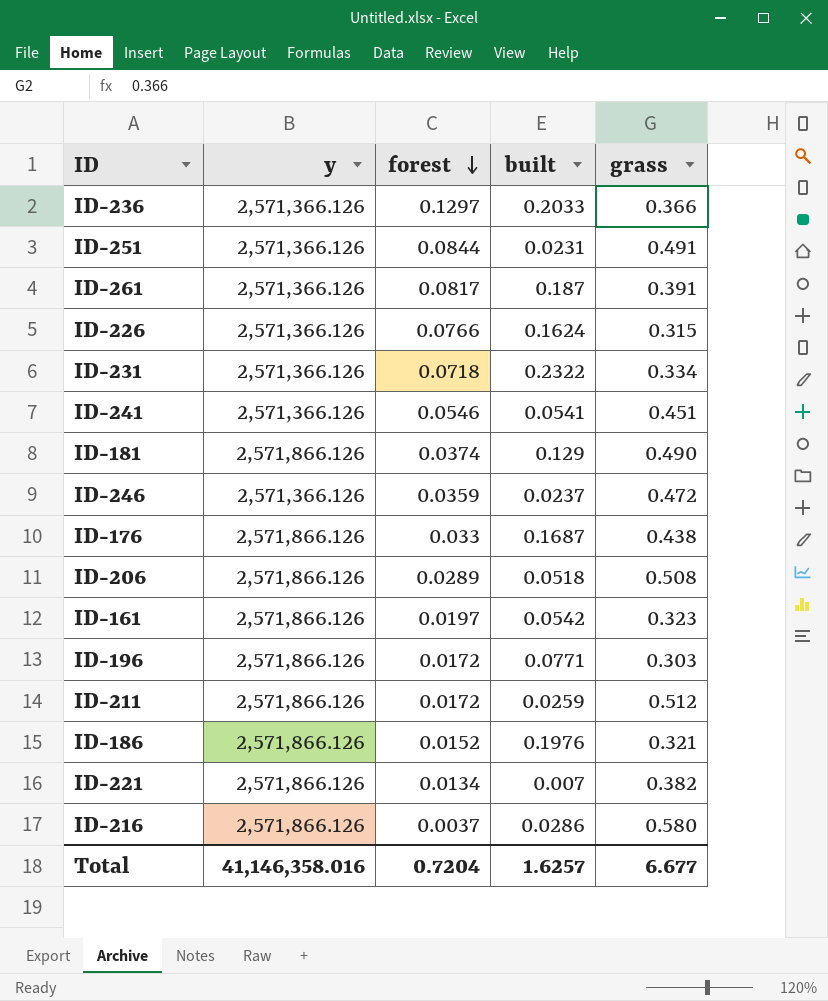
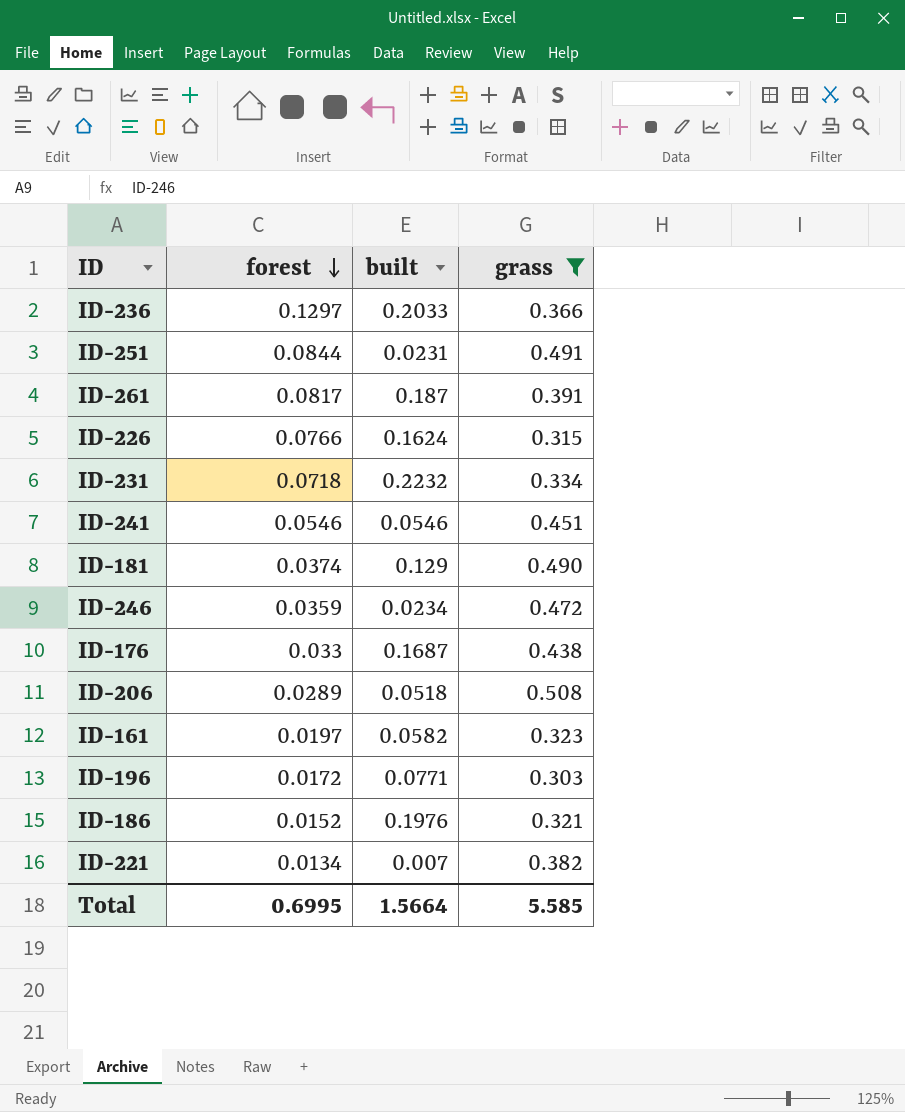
filter: none -> grass <= 0.508
column y | position: 2 -> none
ID-231 | built: 0.2322 -> 0.2232
ID-241 | built: 0.0541 -> 0.0546
ID-246 | built: 0.0237 -> 0.0234
ID-161 | built: 0.0542 -> 0.0582
Total | forest: 0.7204 -> 0.6995
Total | built: 1.6257 -> 1.5664
Total | grass: 6.677 -> 5.585

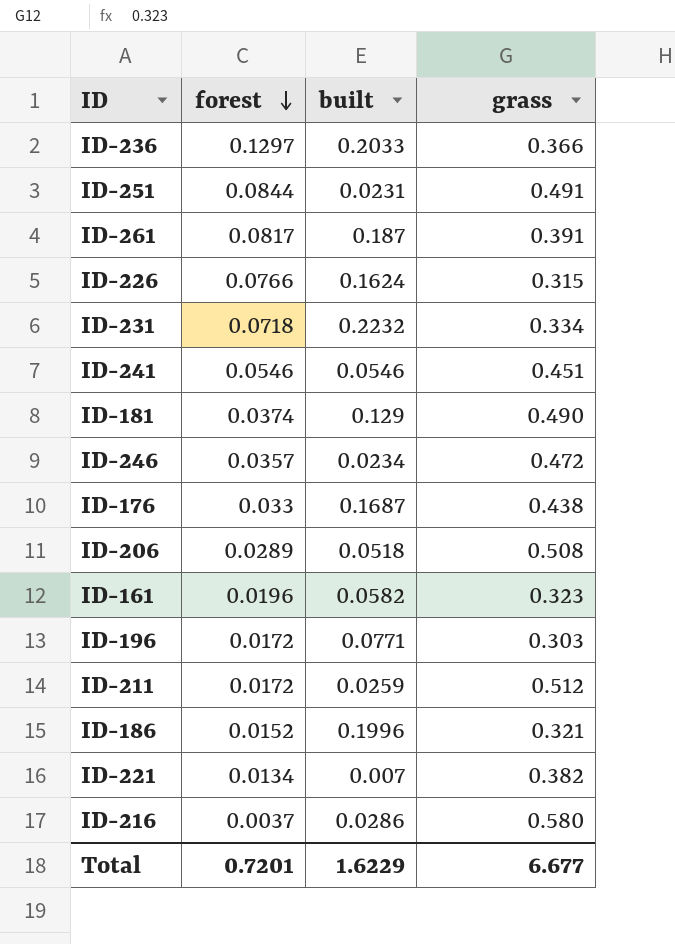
filter: grass <= 0.508 -> none
ID-246 | forest: 0.0359 -> 0.0357
ID-161 | forest: 0.0197 -> 0.0196
ID-186 | built: 0.1976 -> 0.1996
Total | forest: 0.6995 -> 0.7201
Total | built: 1.5664 -> 1.6229
Total | grass: 5.585 -> 6.677

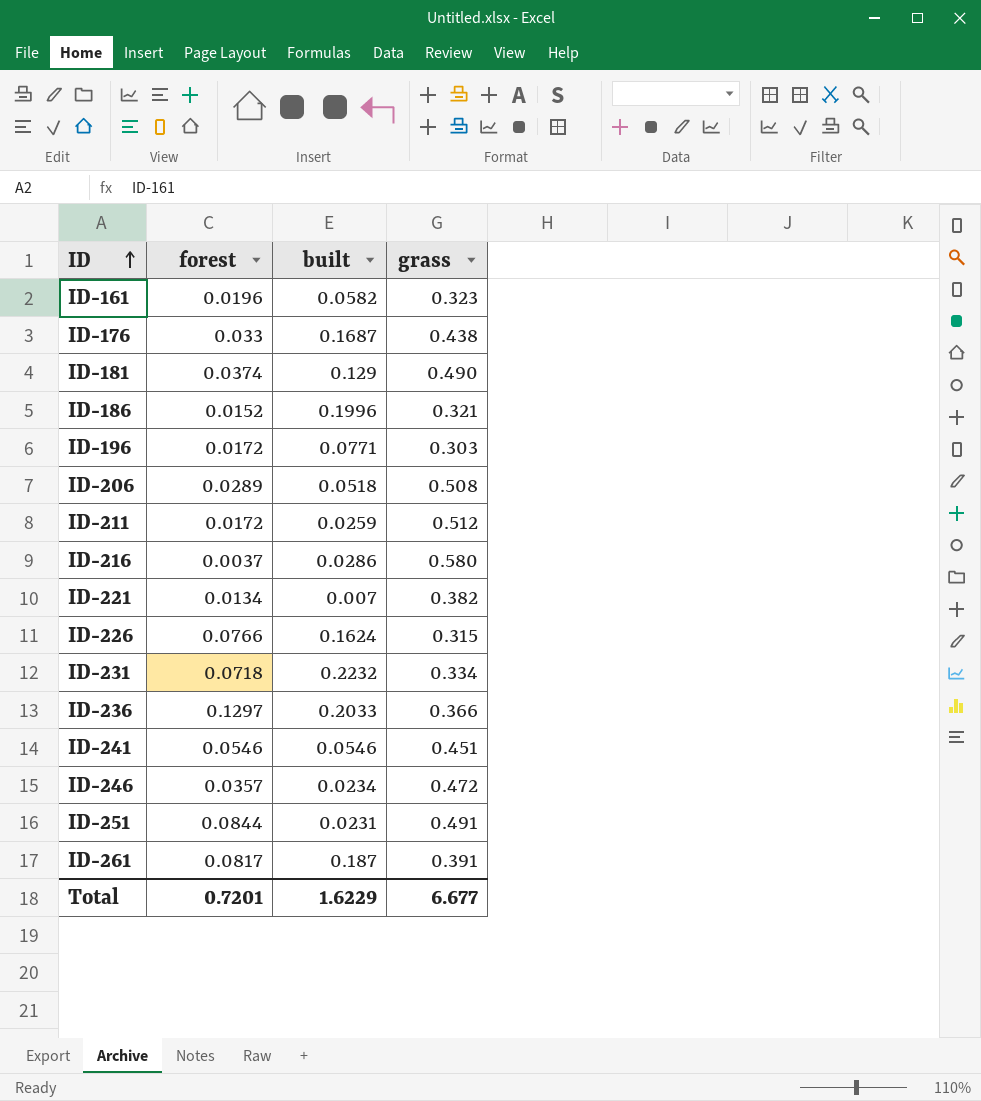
row order: forest descending -> ID ascending

